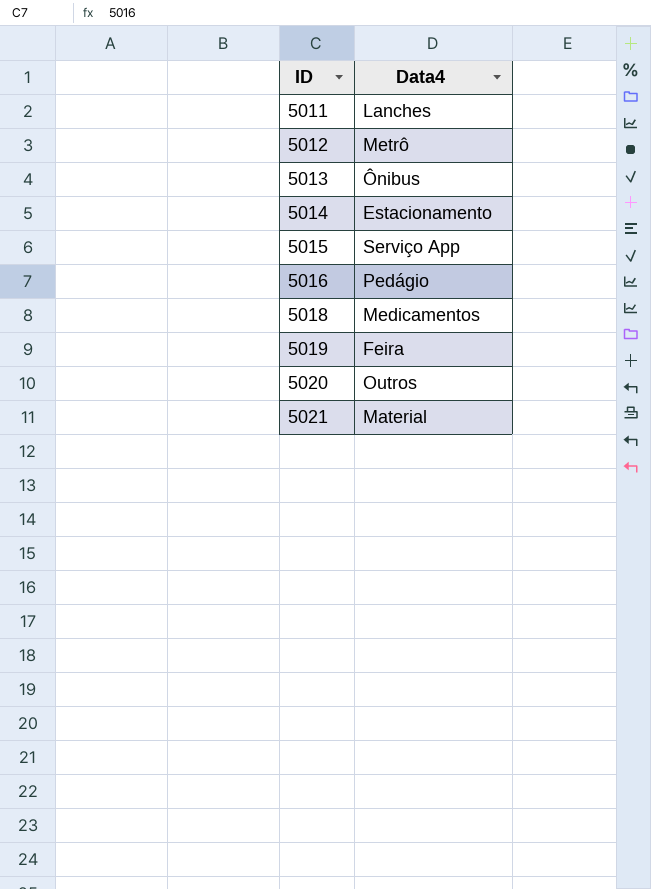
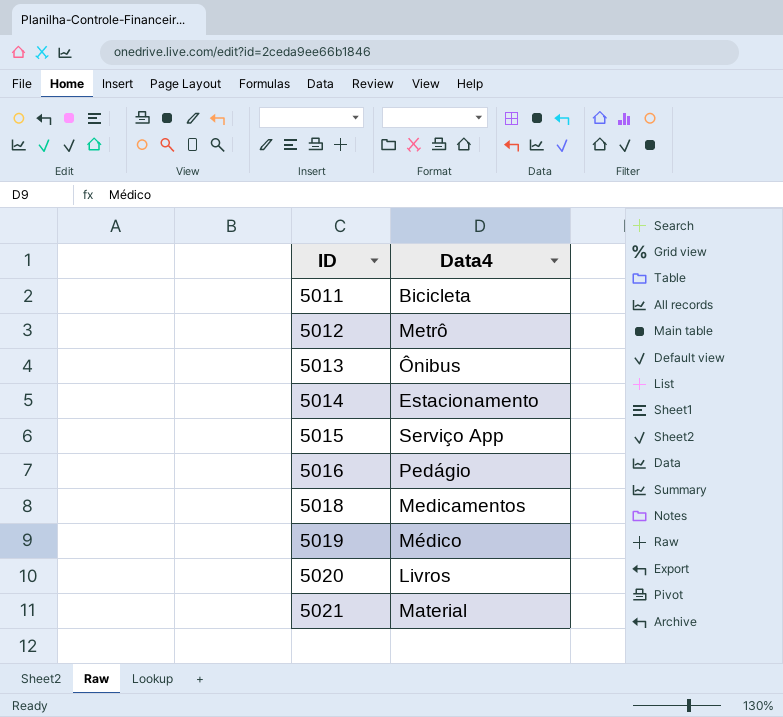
5011 | Data4: Lanches -> Bicicleta
5019 | Data4: Feira -> Médico
5020 | Data4: Outros -> Livros

